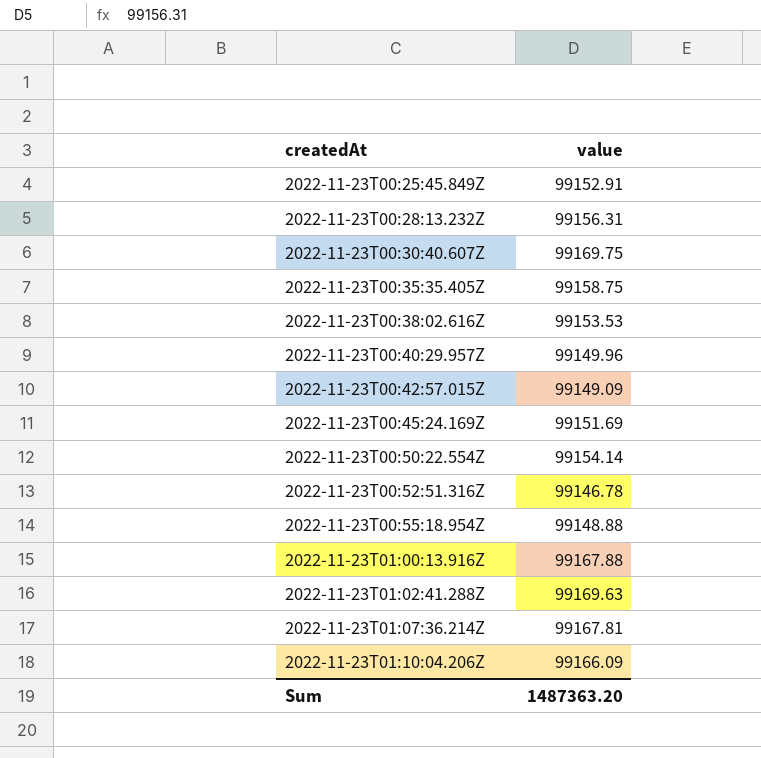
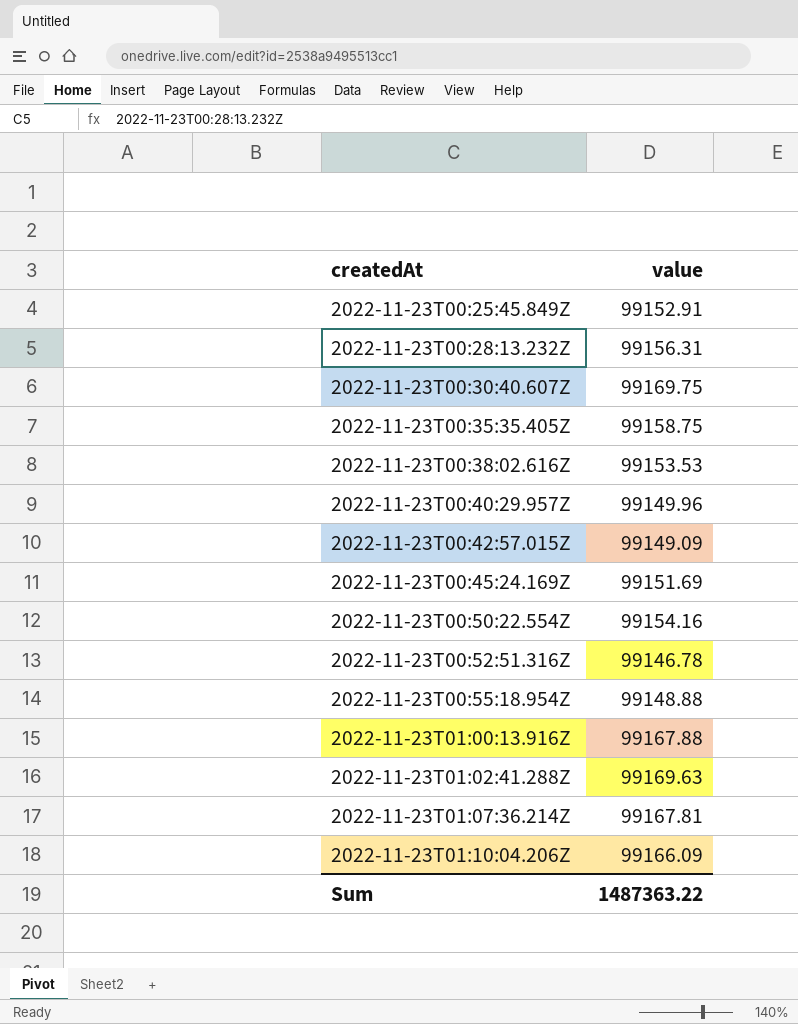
2022-11-23T00:50:22.554Z | value: 99154.14 -> 99154.16
Sum | value: 1487363.20 -> 1487363.22

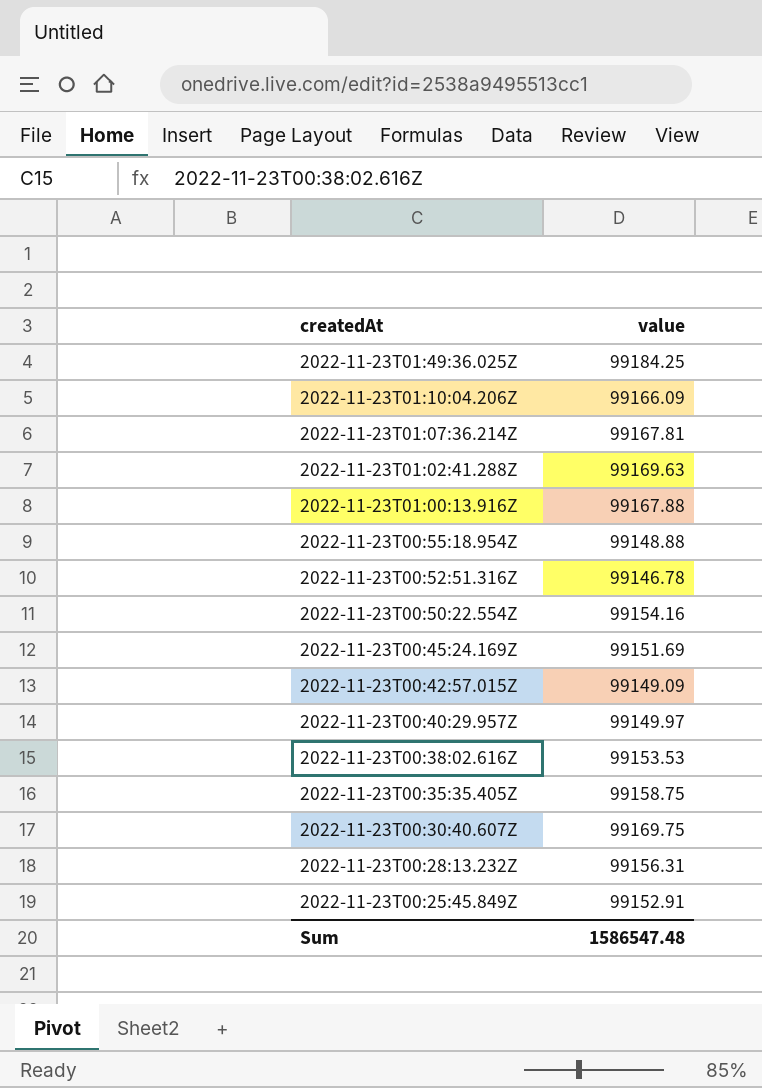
row order: createdAt ascending -> createdAt descending
row 2022-11-23T01:49:36.025Z: none -> 99184.25
2022-11-23T00:40:29.957Z | value: 99149.96 -> 99149.97
Sum | value: 1487363.22 -> 1586547.48

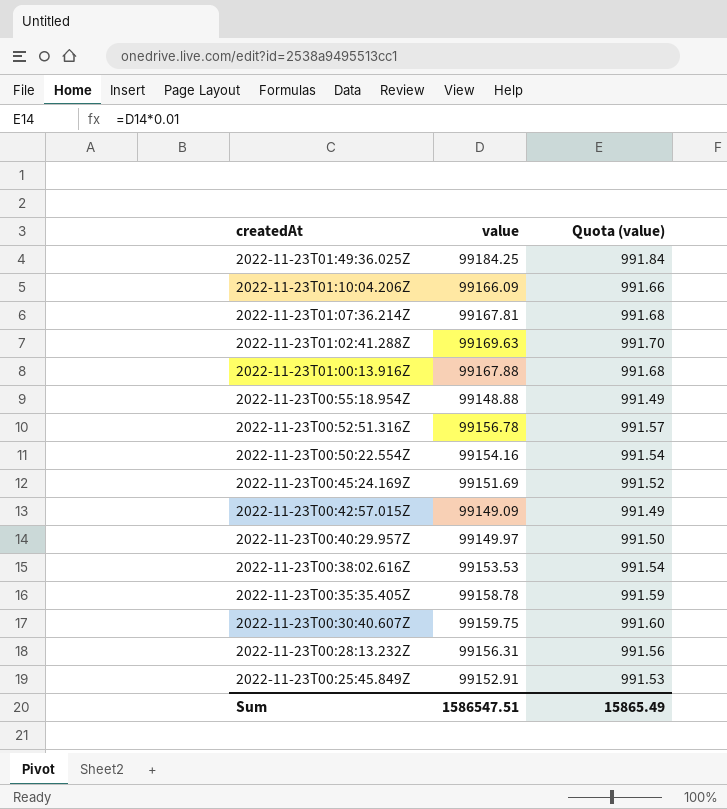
column Quota (value) | formula: none -> [value] * 0.01
2022-11-23T00:52:51.316Z | value: 99146.78 -> 99156.78
2022-11-23T00:35:35.405Z | value: 99158.75 -> 99158.78
2022-11-23T00:30:40.607Z | value: 99169.75 -> 99159.75
Sum | value: 1586547.48 -> 1586547.51

